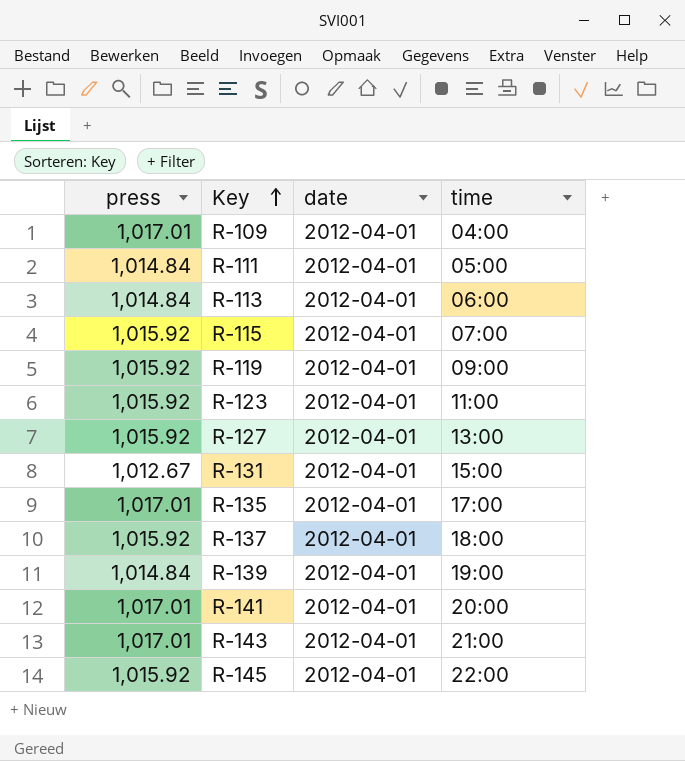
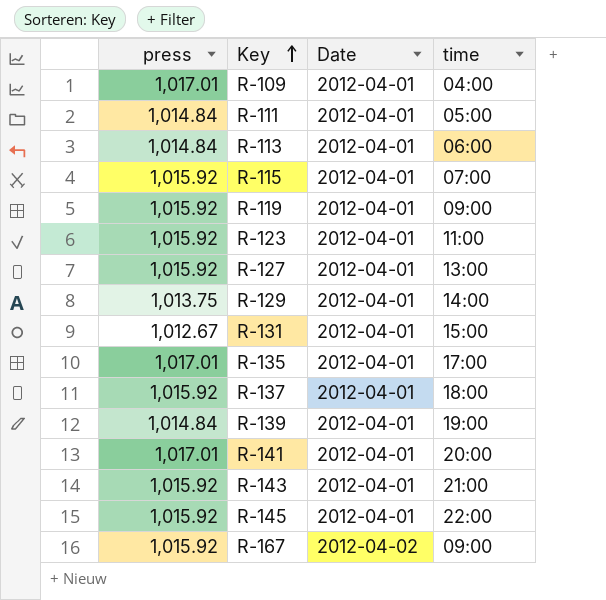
column name: date -> Date
row R-129: none -> 1,013.75 | 2012-04-01 | 14:00
R-143 | press: 1,017.01 -> 1,015.92
row R-167: none -> 1,015.92 | 2012-04-02 | 09:00

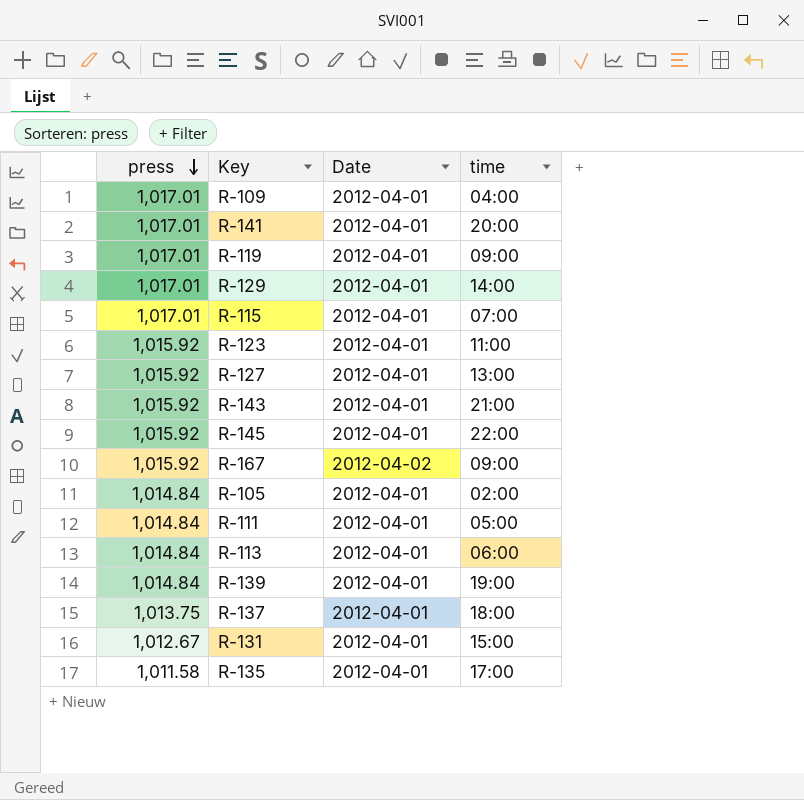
row order: Key ascending -> press descending
R-119 | press: 1,015.92 -> 1,017.01
R-129 | press: 1,013.75 -> 1,017.01
R-115 | press: 1,015.92 -> 1,017.01
row R-105: none -> 1,014.84 | 2012-04-01 | 02:00
R-137 | press: 1,015.92 -> 1,013.75
R-135 | press: 1,017.01 -> 1,011.58

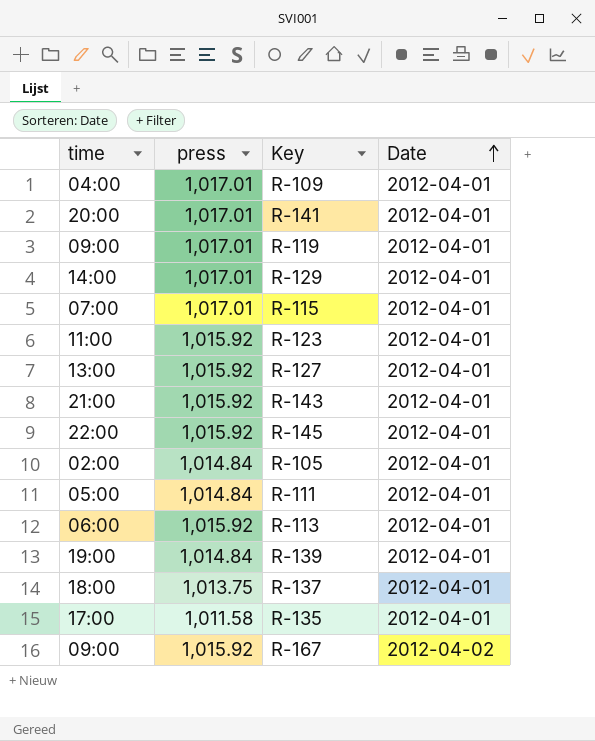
row order: press descending -> Date ascending
column time | position: 4 -> 1
row R-131: 1,012.67 | 2012-04-01 | 15:00 -> none
R-113 | press: 1,014.84 -> 1,015.92

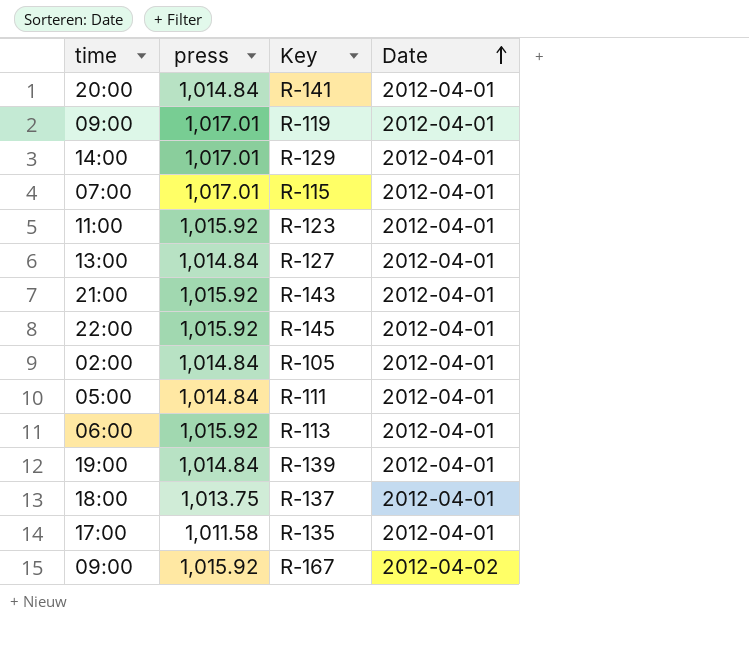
row R-109: 04:00 | 1,017.01 | 2012-04-01 -> none
R-141 | press: 1,017.01 -> 1,014.84
R-127 | press: 1,015.92 -> 1,014.84

